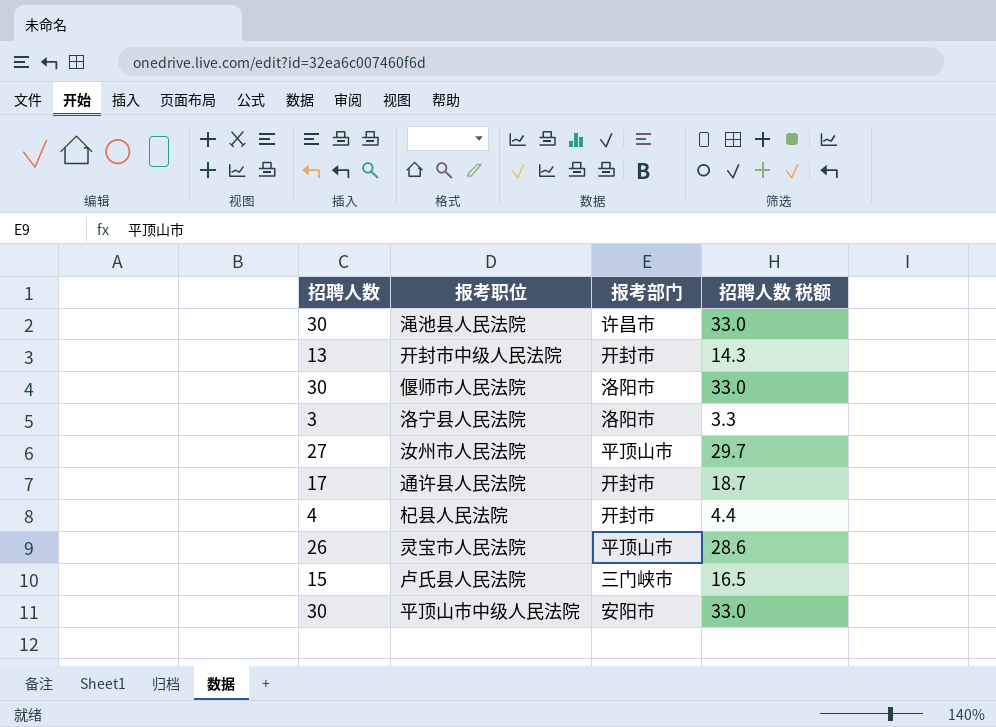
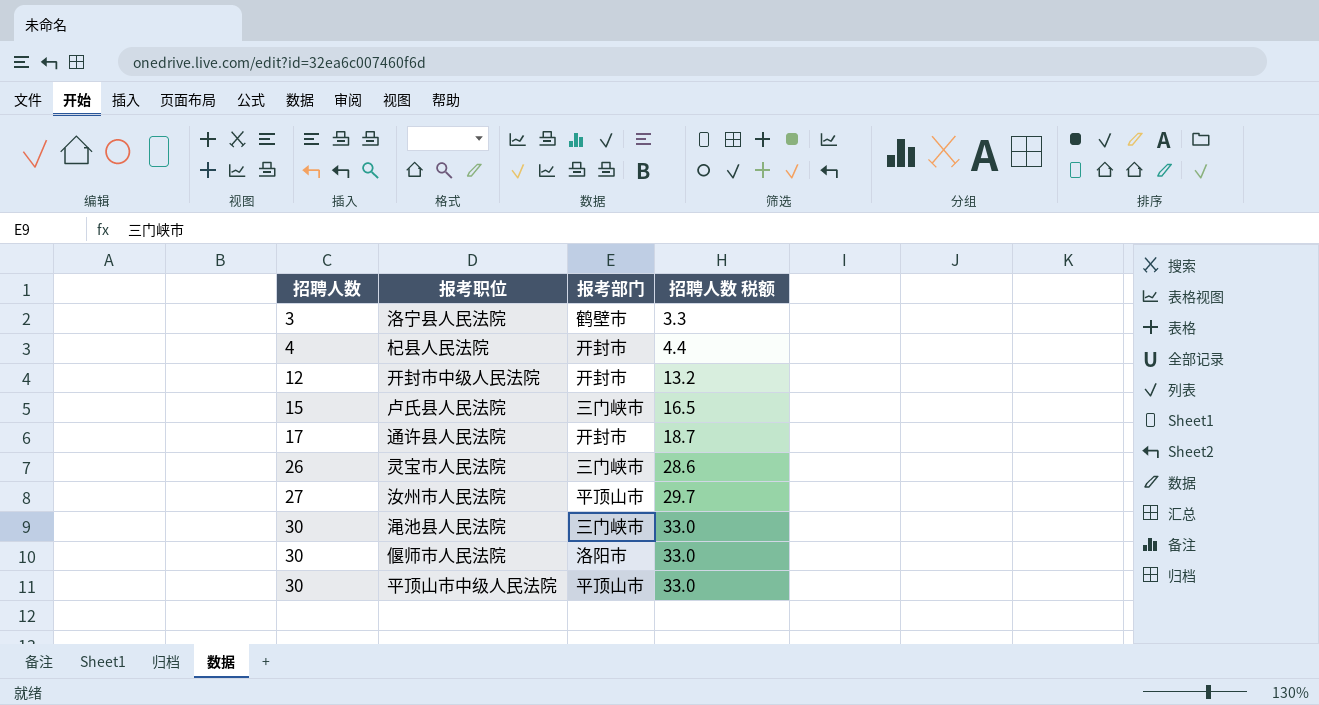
row order: none -> 招聘人数 ascending
洛宁县人民法院 | 报考部门: 洛阳市 -> 鹤壁市
开封市中级人民法院 | 招聘人数: 13 -> 12
开封市中级人民法院 | 招聘人数 税额: 14.3 -> 13.2
灵宝市人民法院 | 报考部门: 平顶山市 -> 三门峡市
渑池县人民法院 | 报考部门: 许昌市 -> 三门峡市
平顶山市中级人民法院 | 报考部门: 安阳市 -> 平顶山市

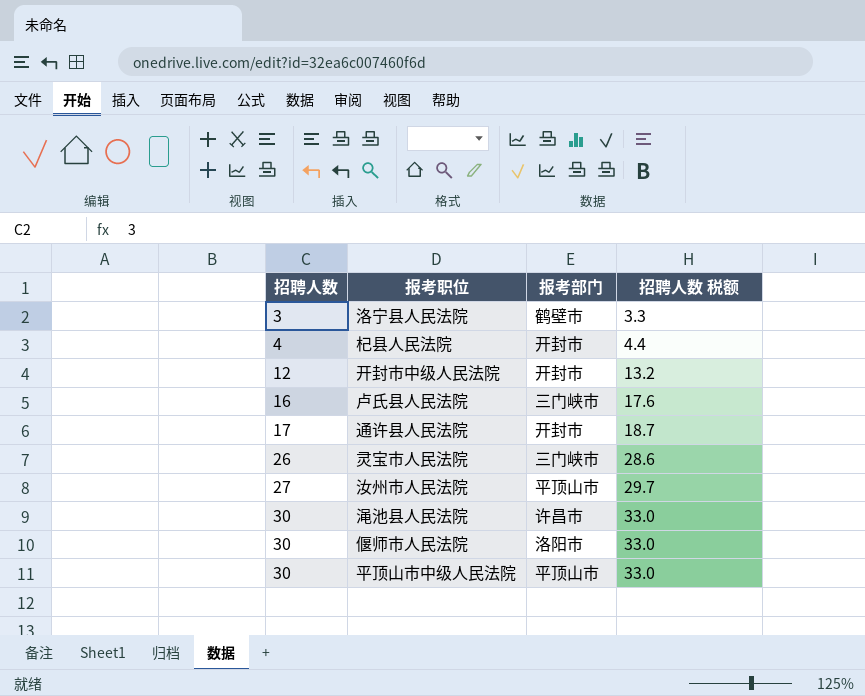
卢氏县人民法院 | 招聘人数: 15 -> 16
卢氏县人民法院 | 招聘人数 税额: 16.5 -> 17.6
渑池县人民法院 | 报考部门: 三门峡市 -> 许昌市

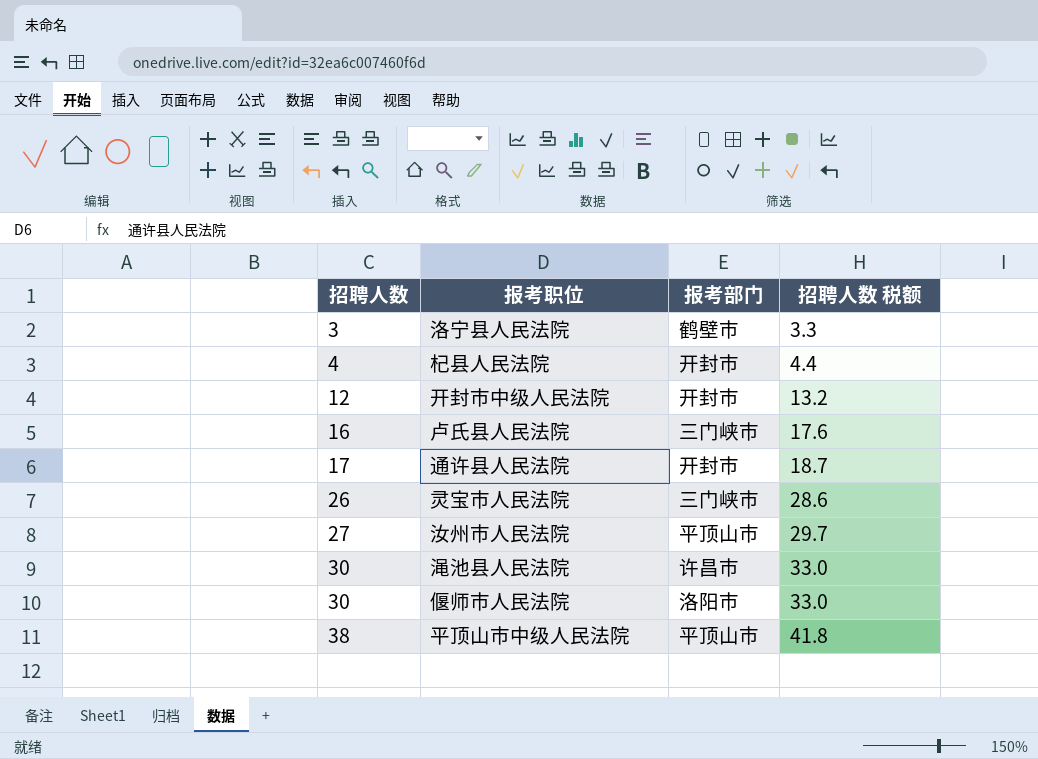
平顶山市中级人民法院 | 招聘人数: 30 -> 38
平顶山市中级人民法院 | 招聘人数 税额: 33.0 -> 41.8

